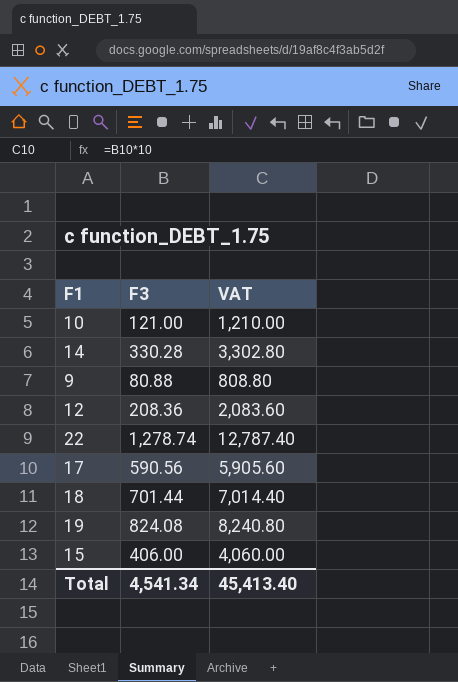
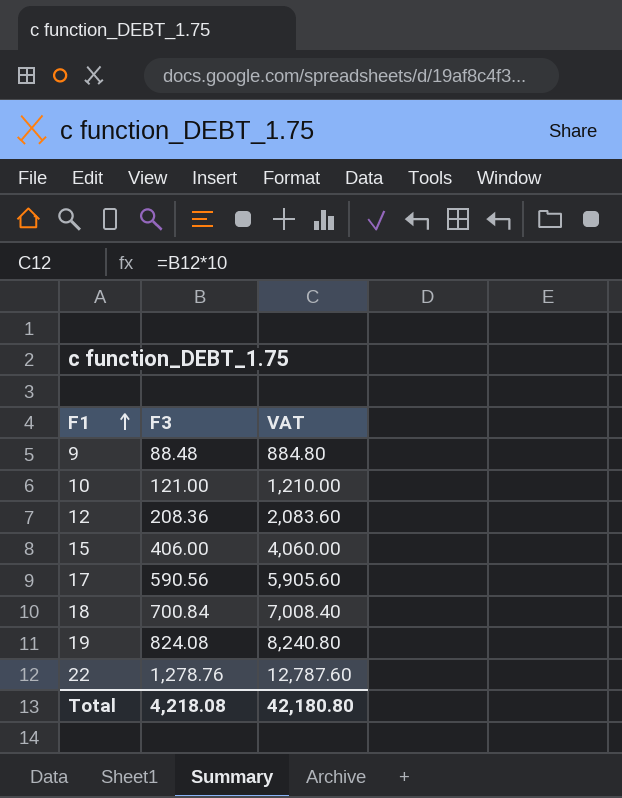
row order: none -> F1 ascending
row 14: 330.28 | 3,302.80 -> none
9 | F3: 80.88 -> 88.48
9 | VAT: 808.80 -> 884.80
18 | F3: 701.44 -> 700.84
18 | VAT: 7,014.40 -> 7,008.40
22 | F3: 1,278.74 -> 1,278.76
22 | VAT: 12,787.40 -> 12,787.60
Total | F3: 4,541.34 -> 4,218.08
Total | VAT: 45,413.40 -> 42,180.80

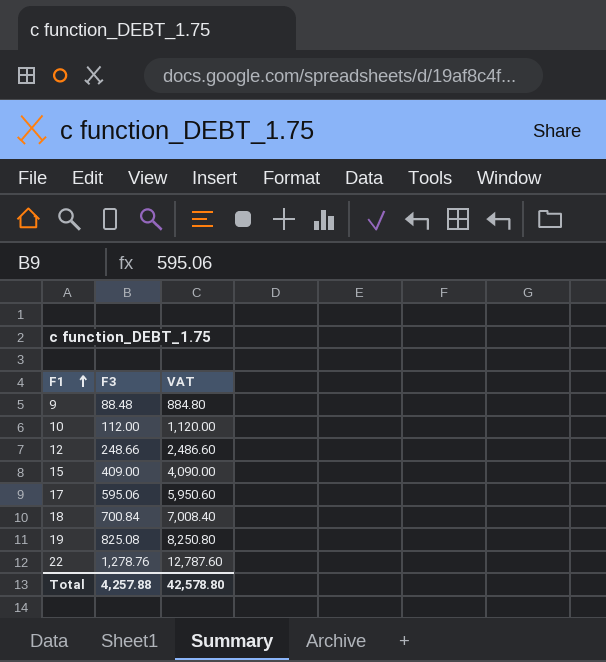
10 | F3: 121.00 -> 112.00
10 | VAT: 1,210.00 -> 1,120.00
12 | F3: 208.36 -> 248.66
12 | VAT: 2,083.60 -> 2,486.60
15 | F3: 406.00 -> 409.00
15 | VAT: 4,060.00 -> 4,090.00
17 | F3: 590.56 -> 595.06
17 | VAT: 5,905.60 -> 5,950.60
19 | F3: 824.08 -> 825.08
19 | VAT: 8,240.80 -> 8,250.80
Total | F3: 4,218.08 -> 4,257.88
Total | VAT: 42,180.80 -> 42,578.80

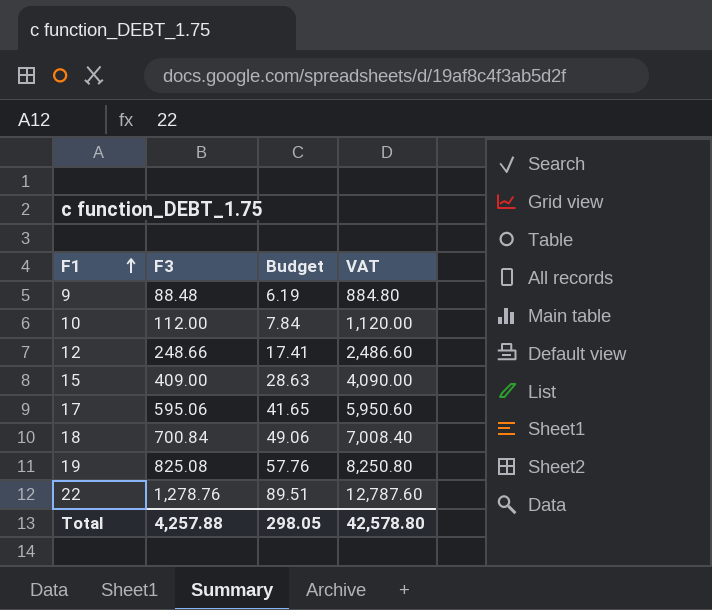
column Budget | formula: none -> [F3] * 0.07

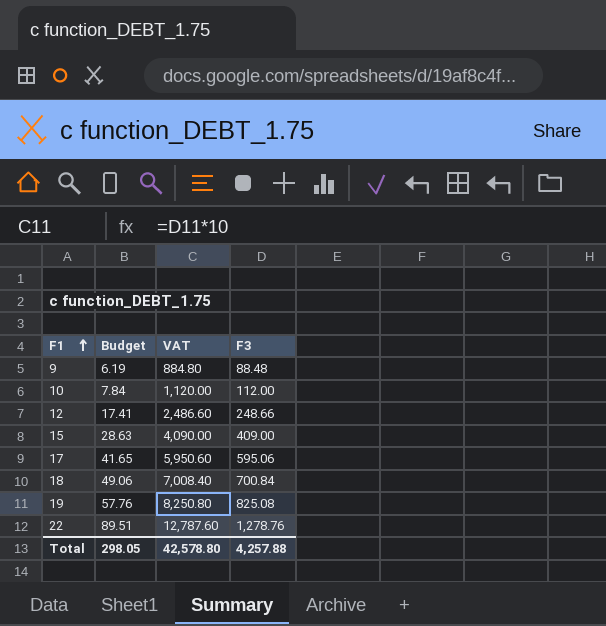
column F3 | position: 2 -> 4

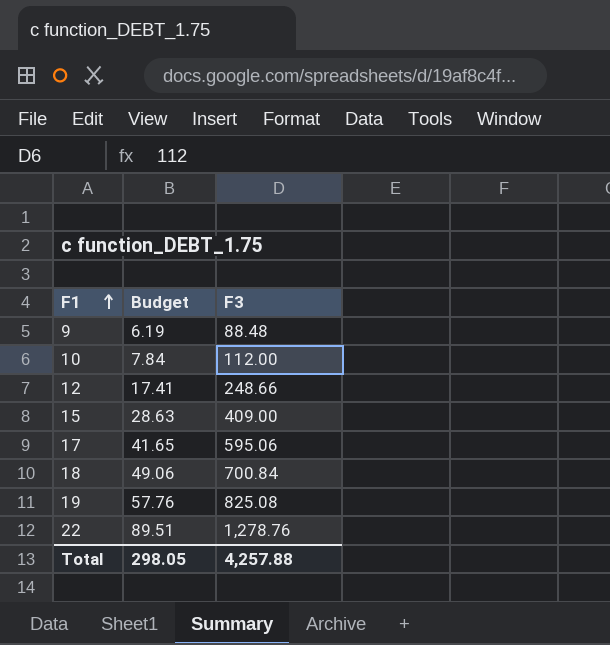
column VAT | formula: [F3] * 10 -> none

